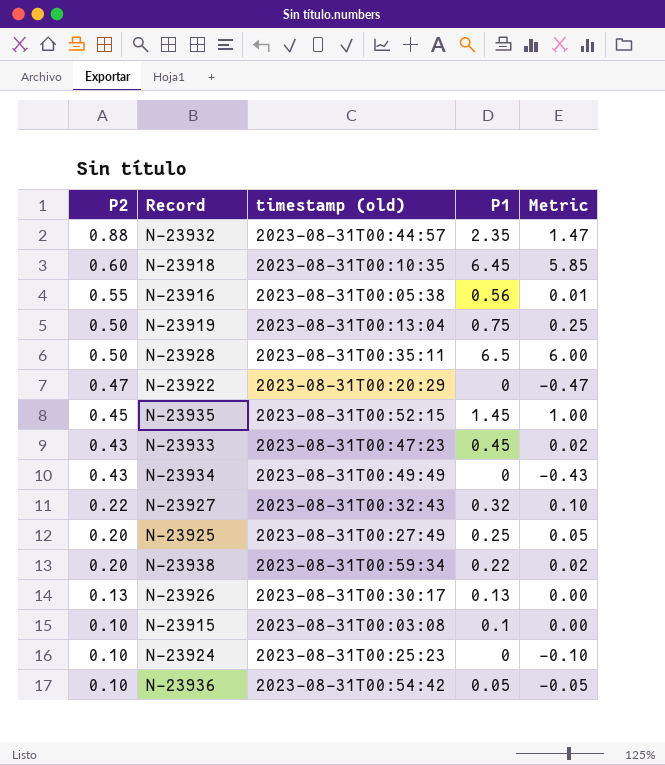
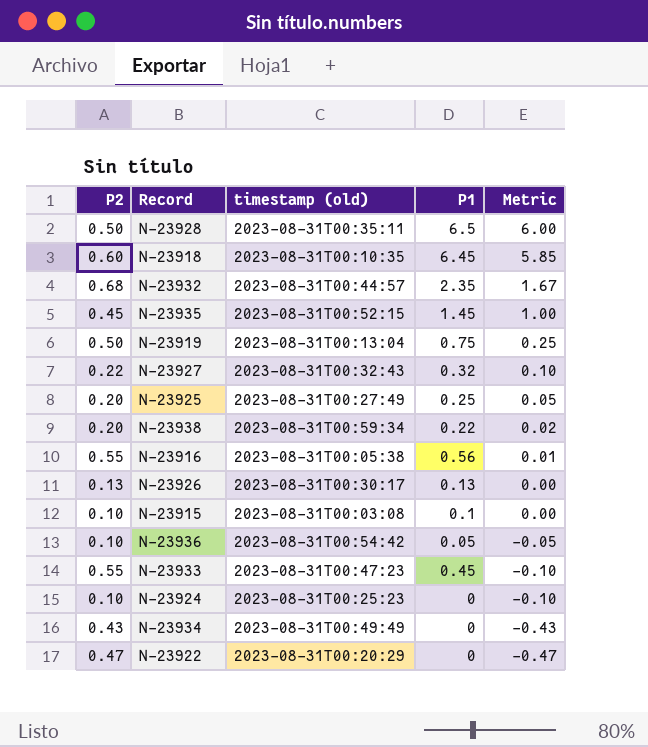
row order: P2 descending -> Metric descending
N-23932 | P2: 0.88 -> 0.68
N-23932 | Metric: 1.47 -> 1.67
N-23933 | P2: 0.43 -> 0.55
N-23933 | Metric: 0.02 -> -0.10

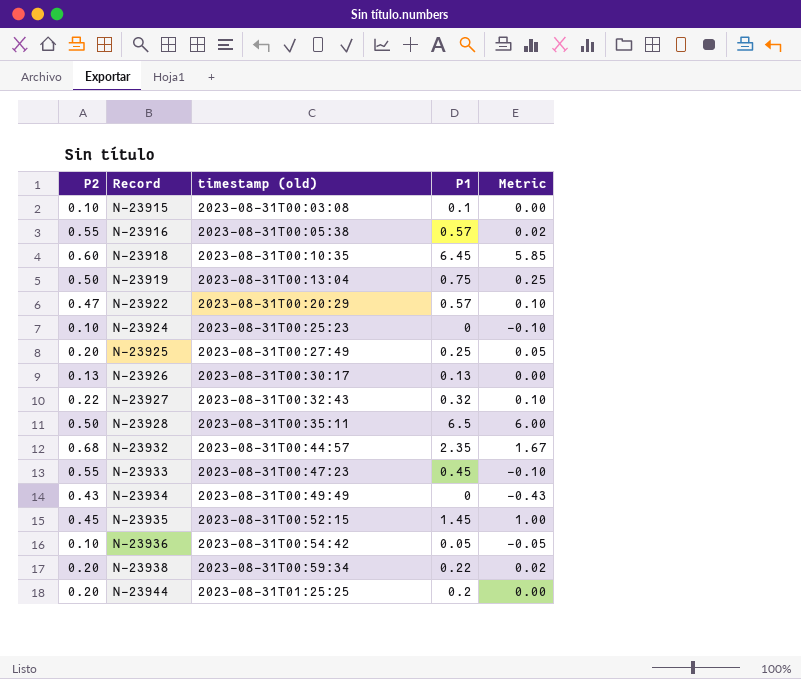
row order: Metric descending -> Record ascending
N-23916 | P1: 0.56 -> 0.57
N-23916 | Metric: 0.01 -> 0.02
N-23922 | P1: 0 -> 0.57
N-23922 | Metric: -0.47 -> 0.10
row N-23944: none -> 0.20 | 2023-08-31T01:25:25 | 0.2 | 0.00

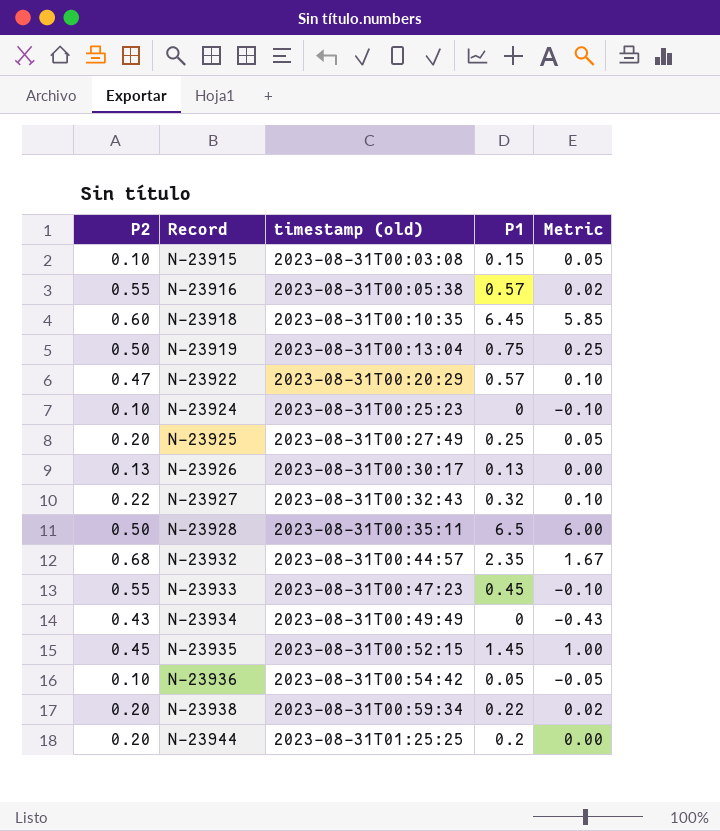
N-23915 | P1: 0.1 -> 0.15
N-23915 | Metric: 0.00 -> 0.05

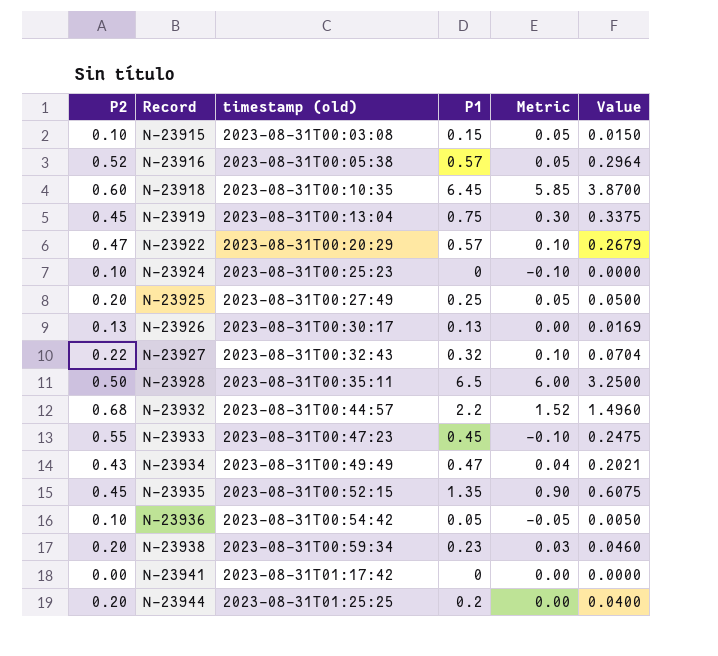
column Value | formula: none -> [P2] * [P1]
N-23916 | P2: 0.55 -> 0.52
N-23916 | Metric: 0.02 -> 0.05
N-23919 | P2: 0.50 -> 0.45
N-23919 | Metric: 0.25 -> 0.30
N-23932 | P1: 2.35 -> 2.2
N-23932 | Metric: 1.67 -> 1.52
N-23934 | P1: 0 -> 0.47
N-23934 | Metric: -0.43 -> 0.04
N-23935 | P1: 1.45 -> 1.35
N-23935 | Metric: 1.00 -> 0.90
N-23938 | P1: 0.22 -> 0.23
N-23938 | Metric: 0.02 -> 0.03
row N-23941: none -> 0.00 | 2023-08-31T01:17:42 | 0 | 0.00 | 0.0000

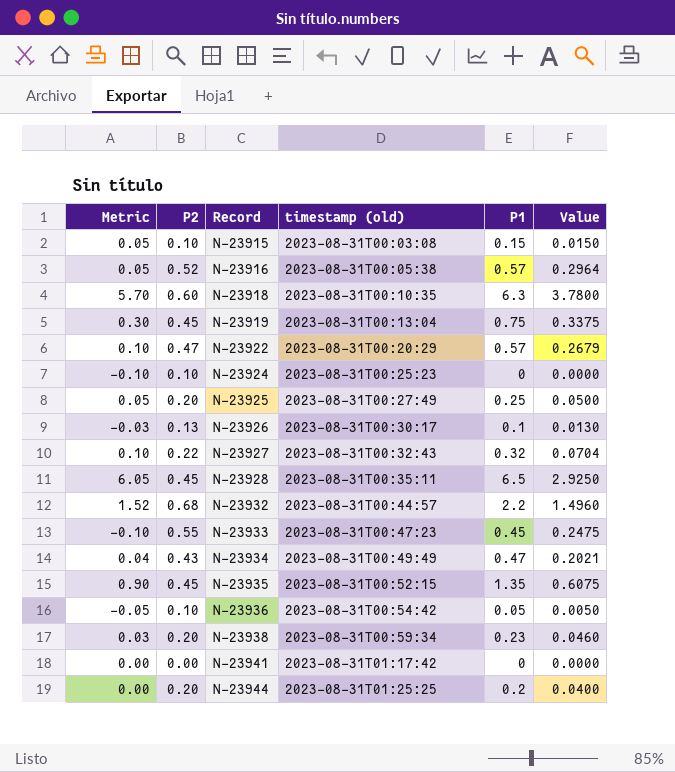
column Metric | position: 5 -> 1
N-23918 | Metric: 5.85 -> 5.70
N-23918 | P1: 6.45 -> 6.3
N-23918 | Value: 3.8700 -> 3.7800
N-23926 | Metric: 0.00 -> -0.03
N-23926 | P1: 0.13 -> 0.1
N-23926 | Value: 0.0169 -> 0.0130
N-23928 | Metric: 6.00 -> 6.05
N-23928 | P2: 0.50 -> 0.45
N-23928 | Value: 3.2500 -> 2.9250

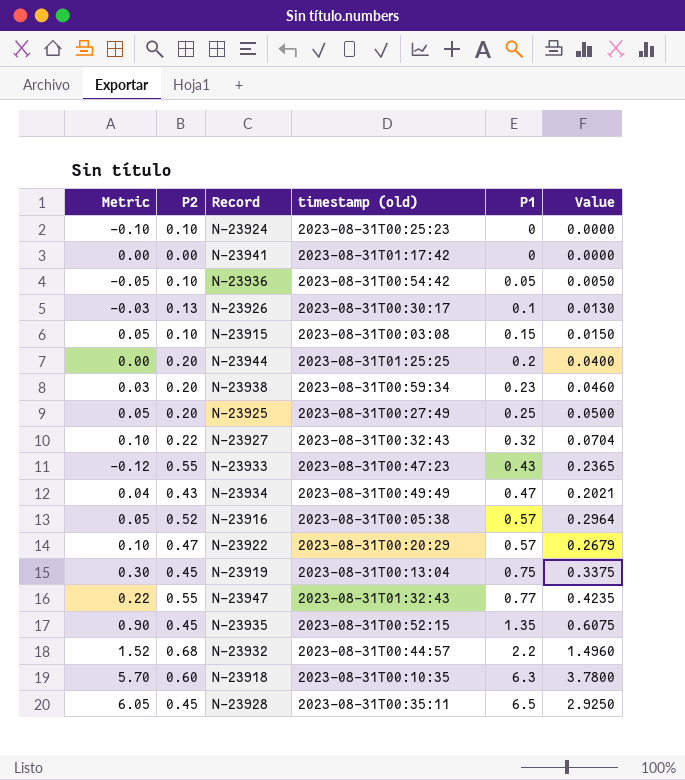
row order: Record ascending -> P1 ascending
N-23933 | Metric: -0.10 -> -0.12
N-23933 | P1: 0.45 -> 0.43
N-23933 | Value: 0.2475 -> 0.2365
row N-23947: none -> 0.22 | 0.55 | 2023-08-31T01:32:43 | 0.77 | 0.4235

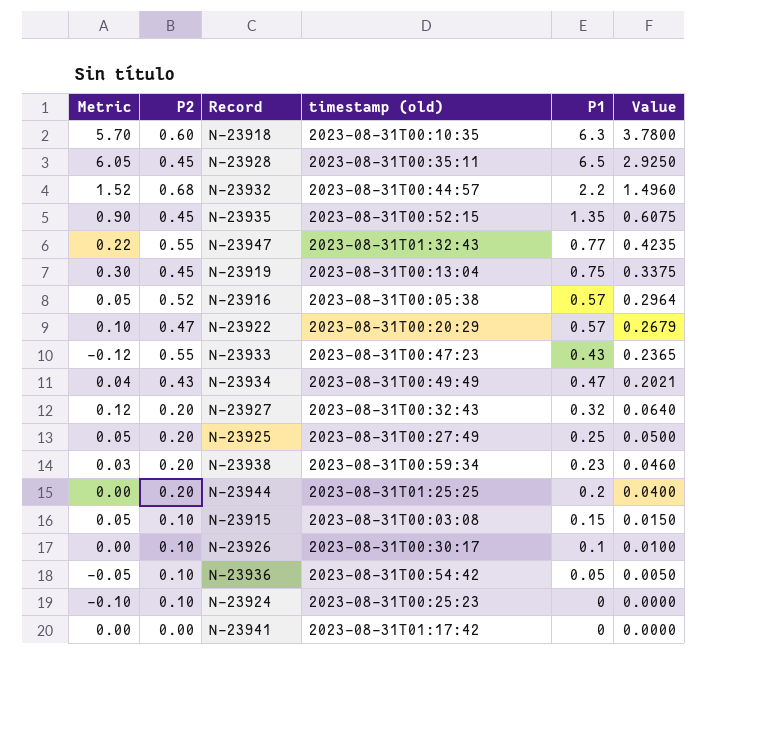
row order: P1 ascending -> Value descending
N-23927 | Metric: 0.10 -> 0.12
N-23927 | P2: 0.22 -> 0.20
N-23927 | Value: 0.0704 -> 0.0640
N-23926 | Metric: -0.03 -> 0.00
N-23926 | P2: 0.13 -> 0.10
N-23926 | Value: 0.0130 -> 0.0100

